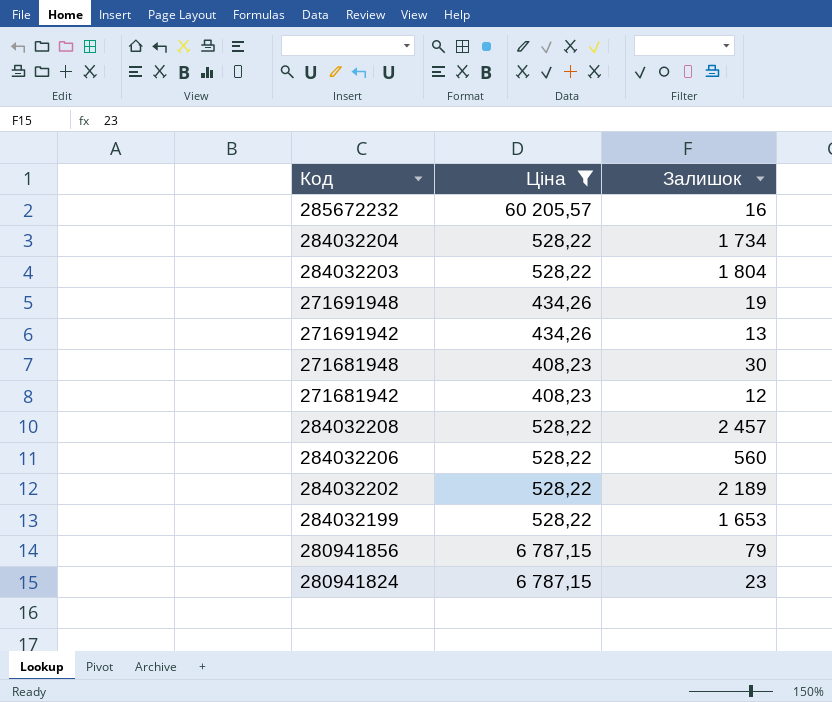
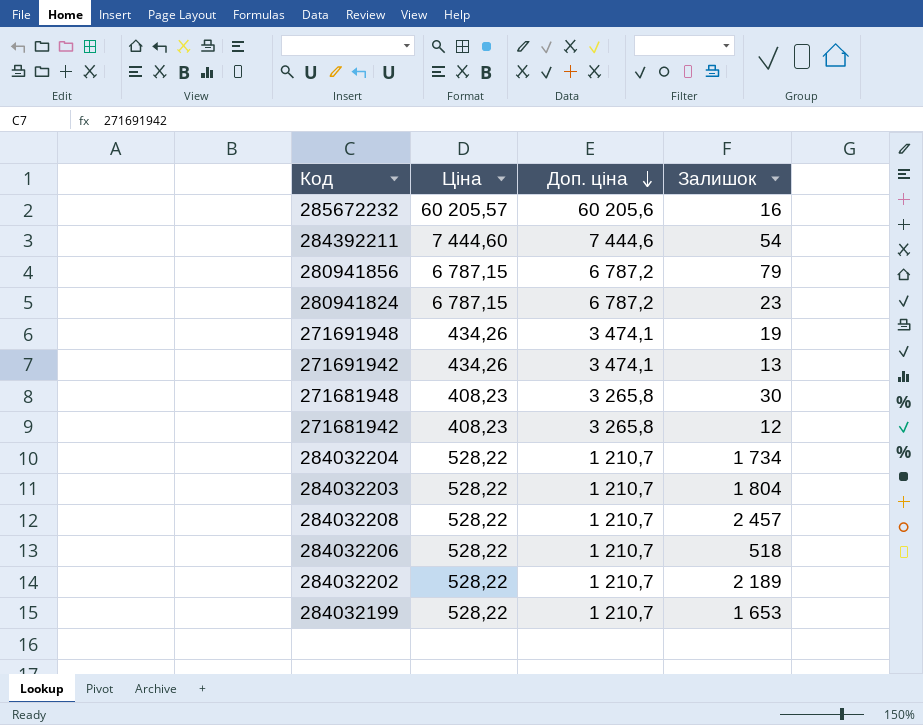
filter: Ціна != 7 444,60 -> none
row order: none -> Доп. ціна descending
column Доп. ціна | position: none -> 3
284032206 | Залишок: 560 -> 518

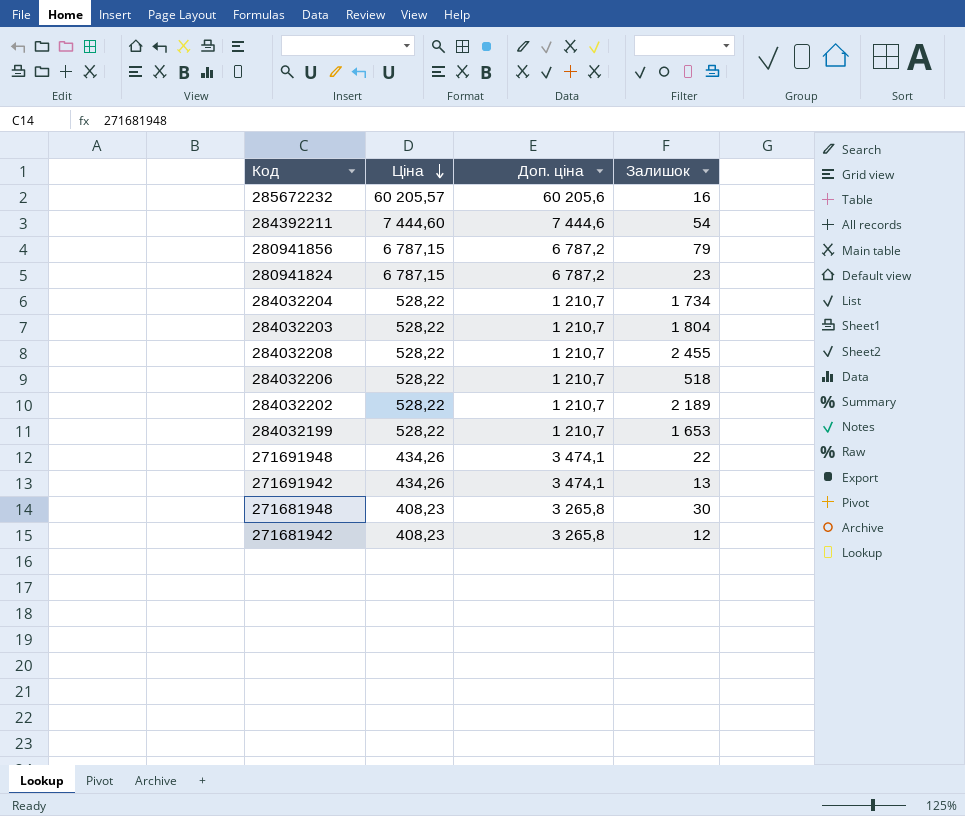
row order: Доп. ціна descending -> Ціна descending
284032208 | Залишок: 2 457 -> 2 455
271691948 | Залишок: 19 -> 22

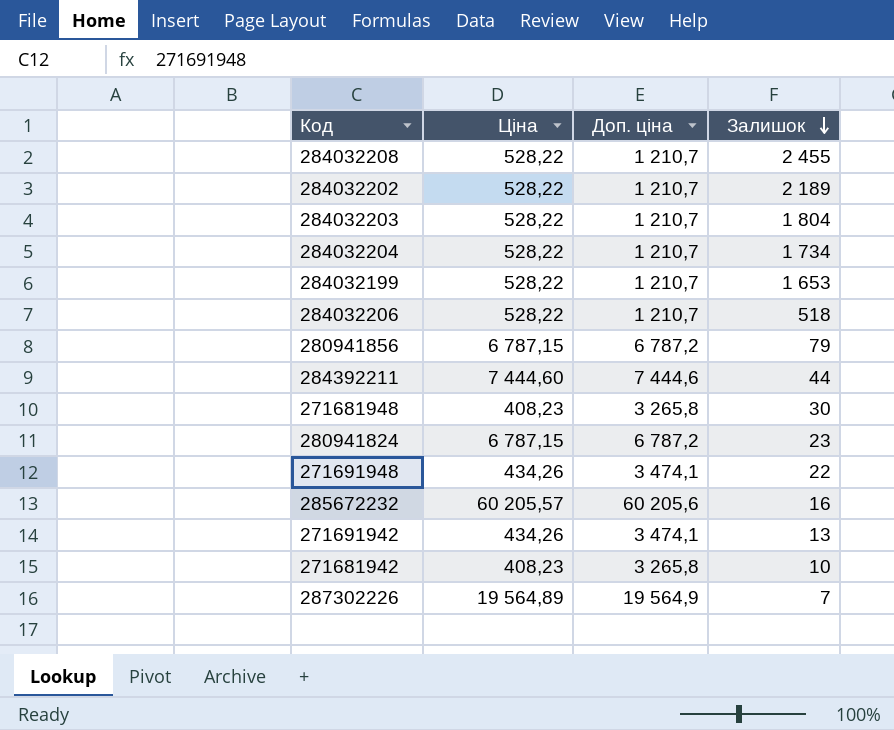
row order: Ціна descending -> Залишок descending
284392211 | Залишок: 54 -> 44
271681942 | Залишок: 12 -> 10
row 287302226: none -> 19 564,89 | 19 564,9 | 7

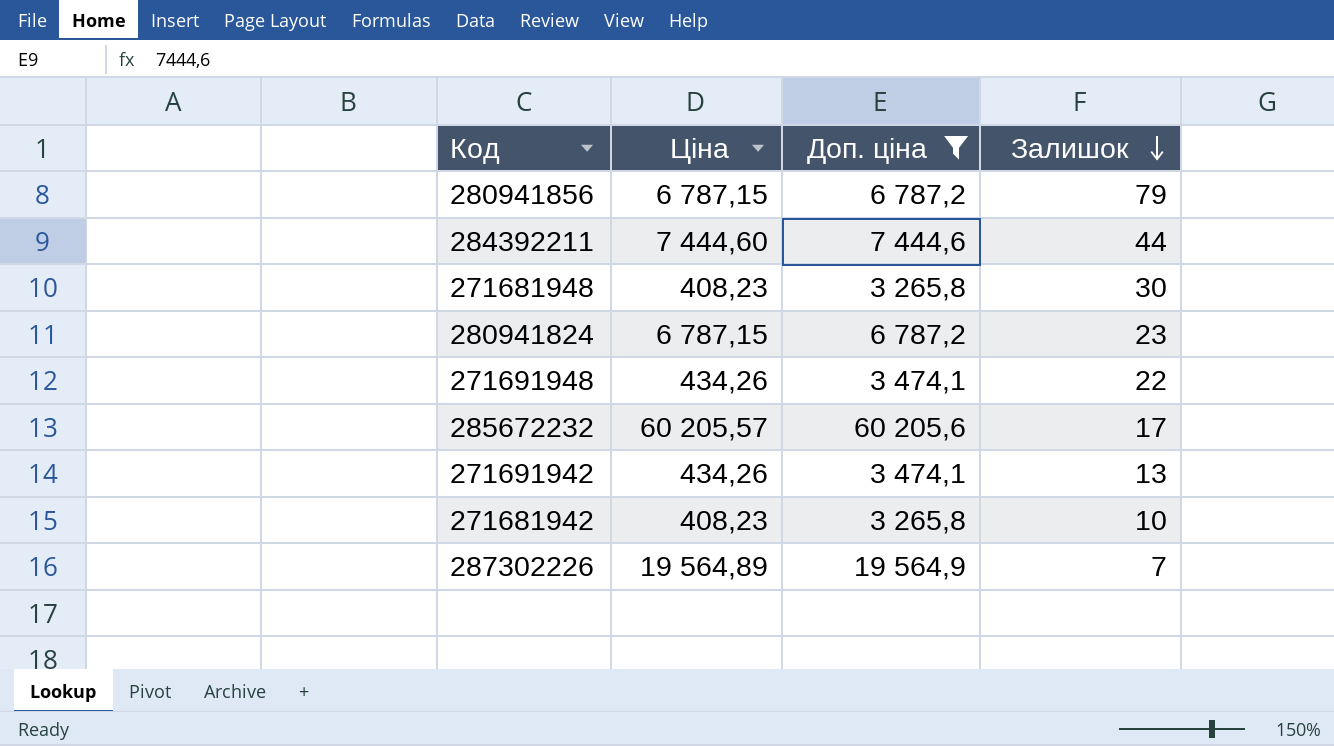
filter: none -> Доп. ціна != 1 210,7
285672232 | Залишок: 16 -> 17

